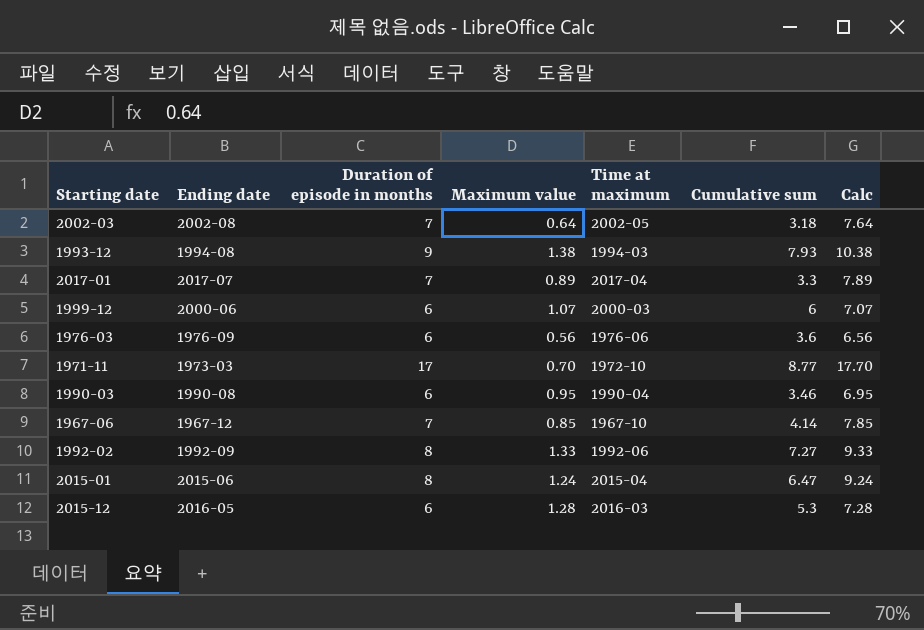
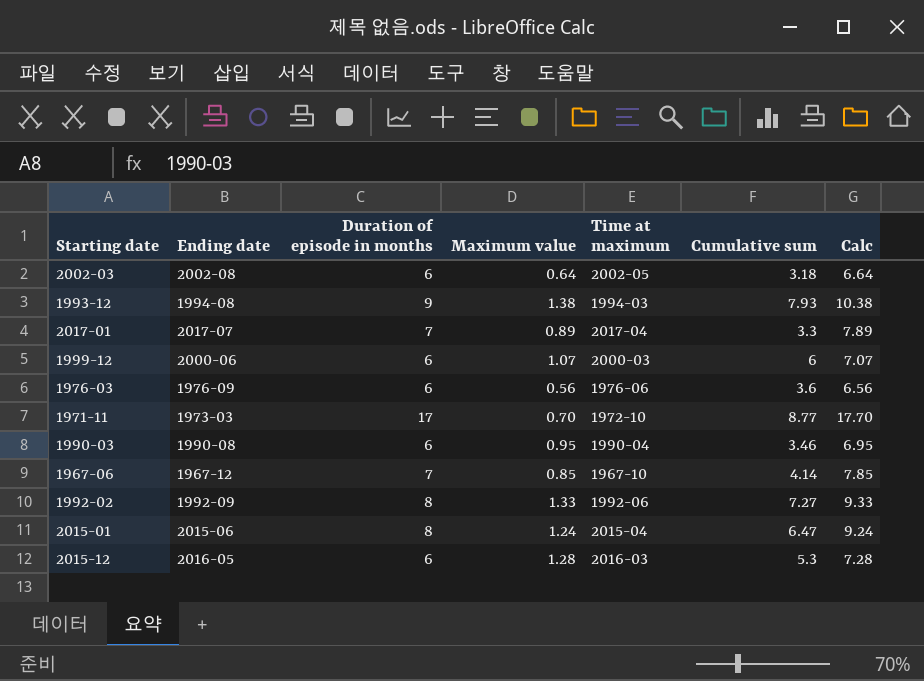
2002-03 | Duration of episode in months: 7 -> 6
2002-03 | Calc: 7.64 -> 6.64

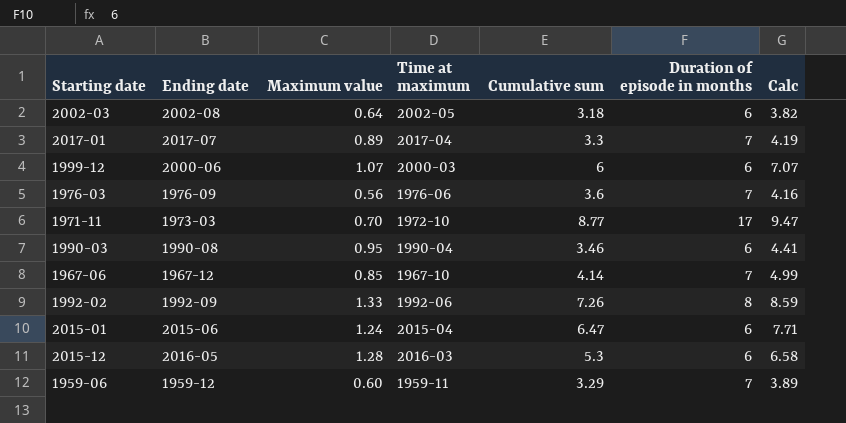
column Duration of episode in months | position: 3 -> 6
column Calc | formula: [Duration of episode in months] + [Maximum value] -> [Maximum value] + [Cumulative sum]
row 1993-12: 1994-08 | 9 | 1.38 | 1994-03 | 7.93 | 10.38 -> none
1976-03 | Duration of episode in months: 6 -> 7
1992-02 | Cumulative sum: 7.27 -> 7.26
2015-01 | Duration of episode in months: 8 -> 6
row 1959-06: none -> 1959-12 | 0.60 | 1959-11 | 3.29 | 7 | 3.89

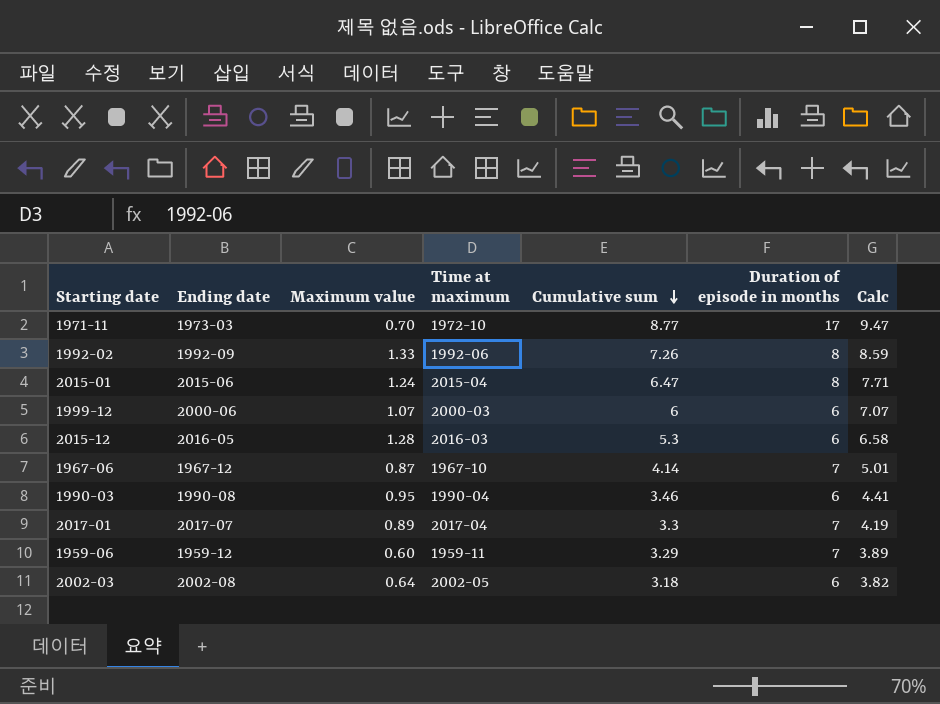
row order: none -> Cumulative sum descending
row 1976-03: 1976-09 | 0.56 | 1976-06 | 3.6 | 7 | 4.16 -> none
2015-01 | Duration of episode in months: 6 -> 8
1967-06 | Maximum value: 0.85 -> 0.87
1967-06 | Calc: 4.99 -> 5.01

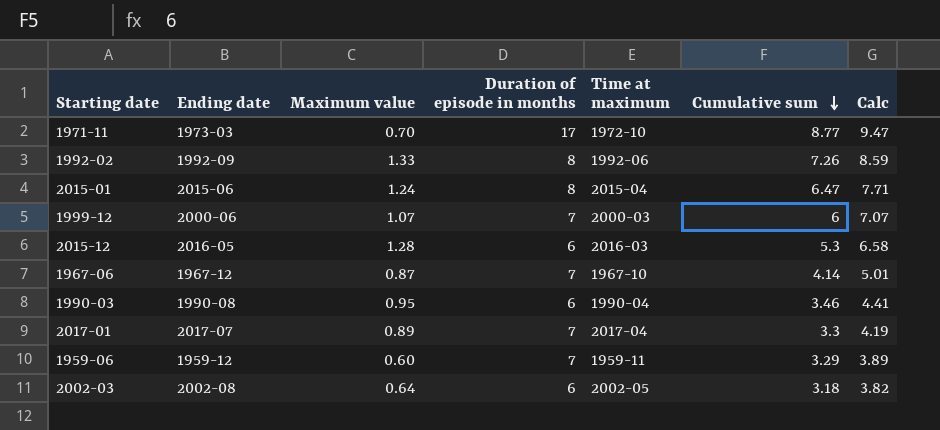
column Duration of episode in months | position: 6 -> 4
1999-12 | Duration of episode in months: 6 -> 7

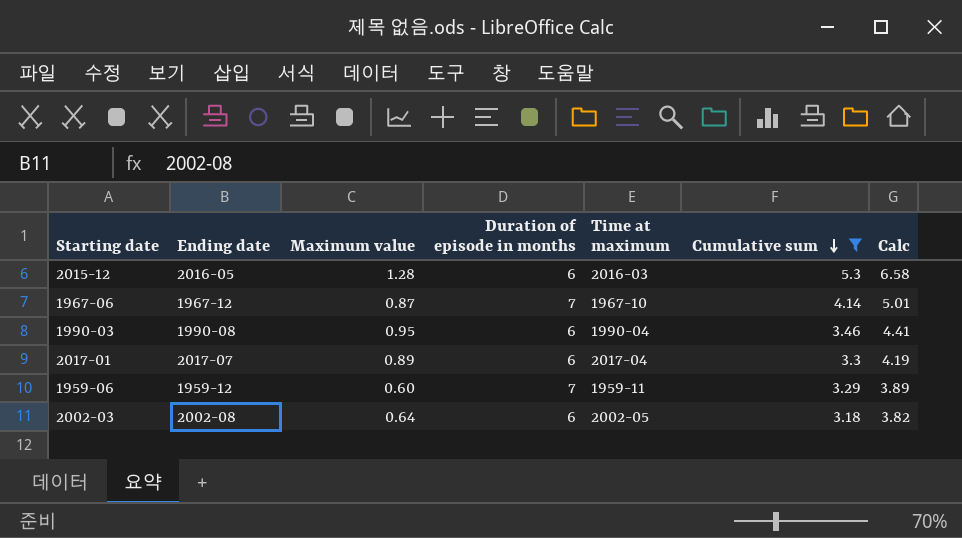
filter: none -> Cumulative sum <= 5.3
2017-01 | Duration of episode in months: 7 -> 6

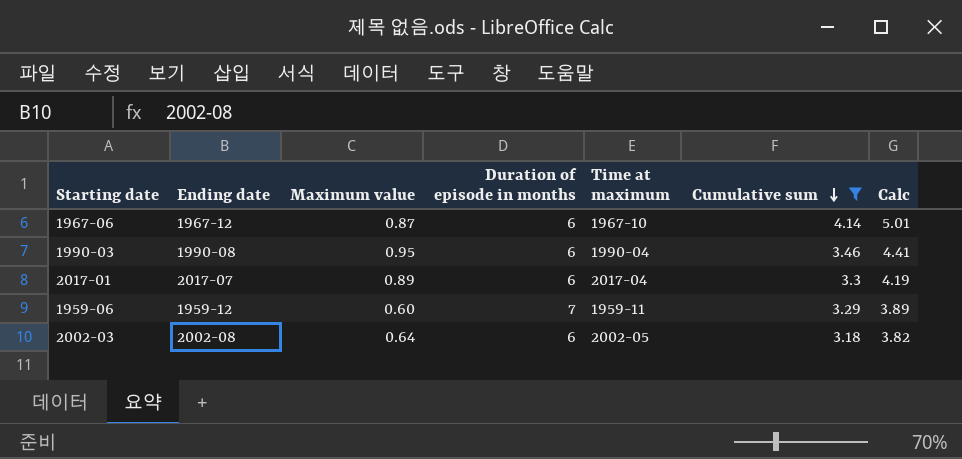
row 2015-12: 2016-05 | 1.28 | 6 | 2016-03 | 5.3 | 6.58 -> none
1967-06 | Duration of episode in months: 7 -> 6

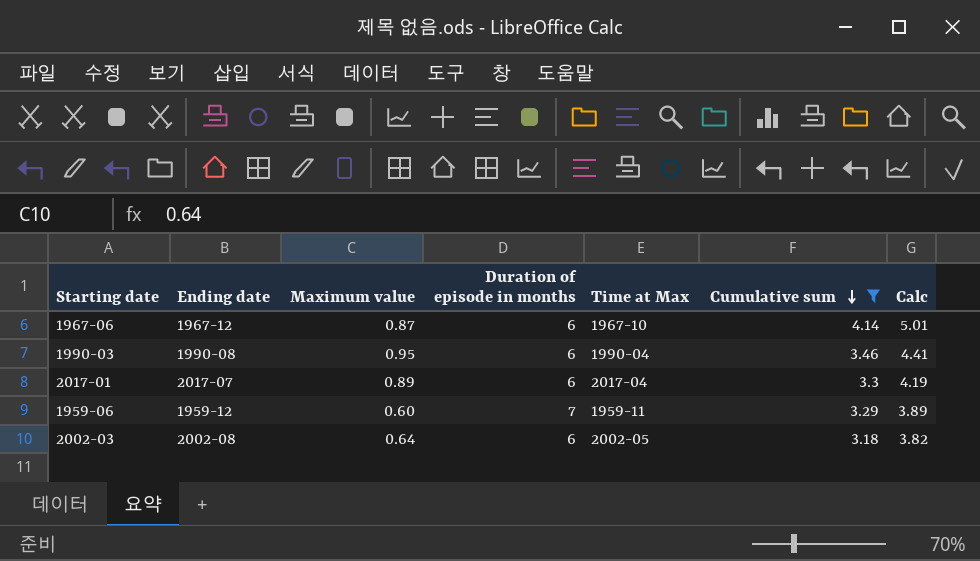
column name: Time at maximum -> Time at Max

